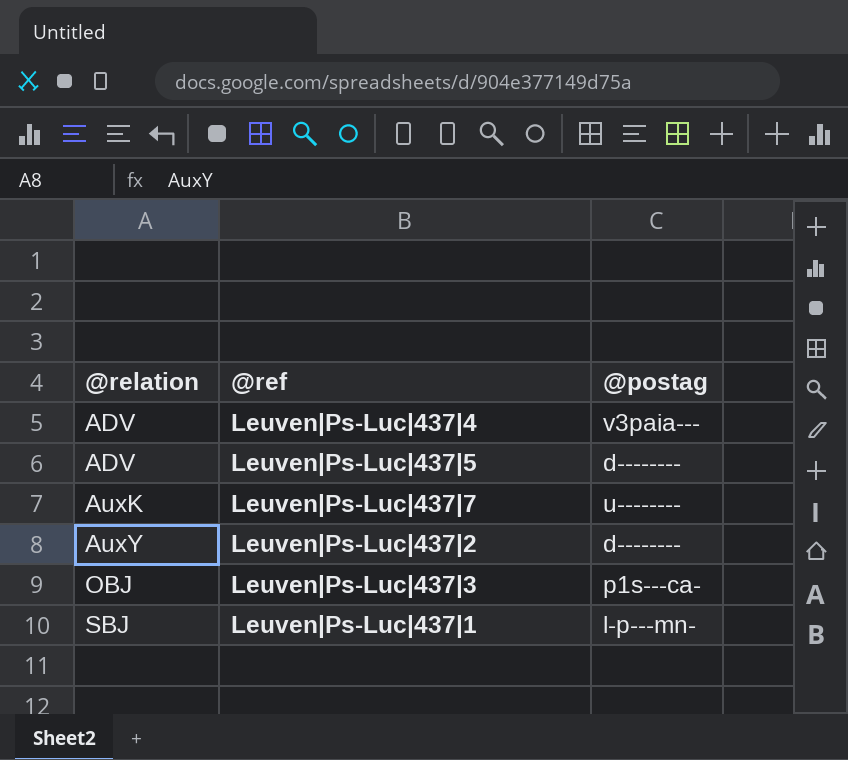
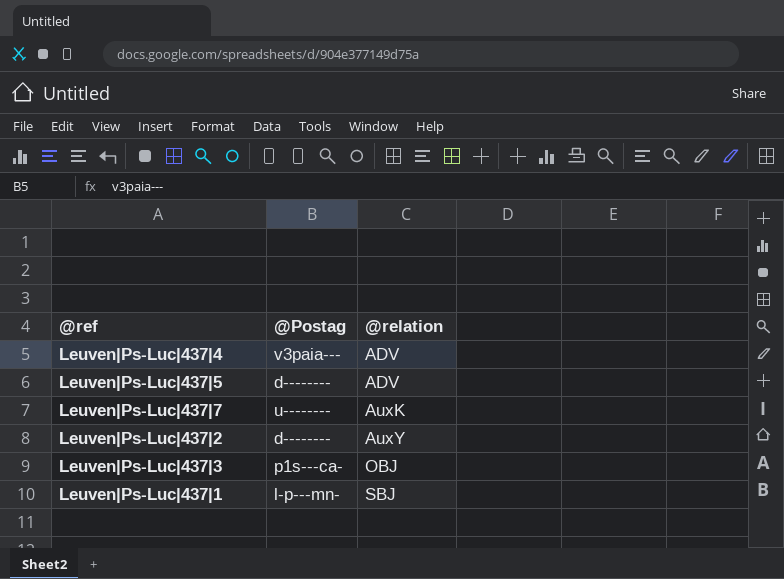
column name: @postag -> @Postag
column @relation | position: 1 -> 3

